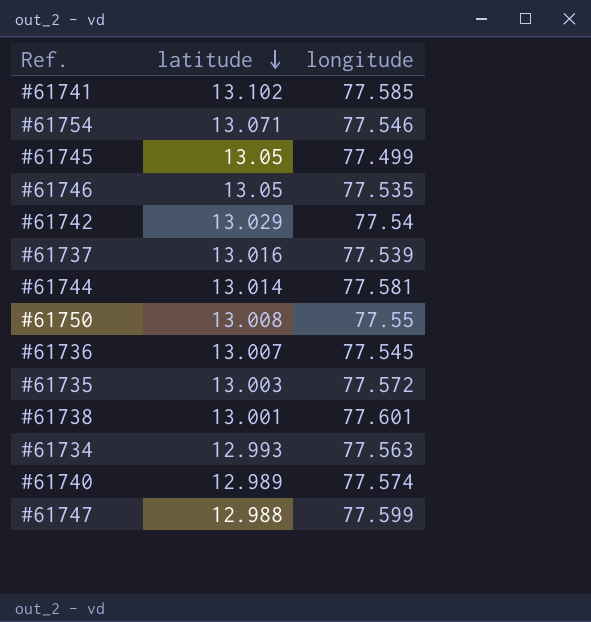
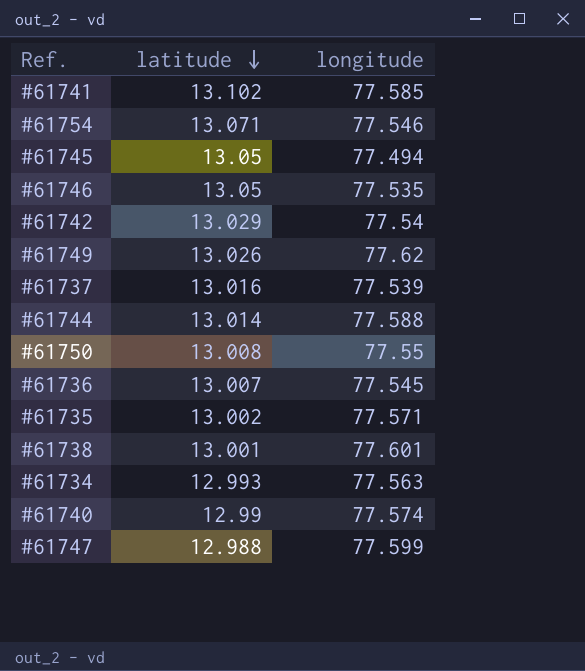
#61745 | longitude: 77.499 -> 77.494
row #61749: none -> 13.026 | 77.62
#61744 | longitude: 77.581 -> 77.588
#61735 | latitude: 13.003 -> 13.002
#61735 | longitude: 77.572 -> 77.571
#61740 | latitude: 12.989 -> 12.99

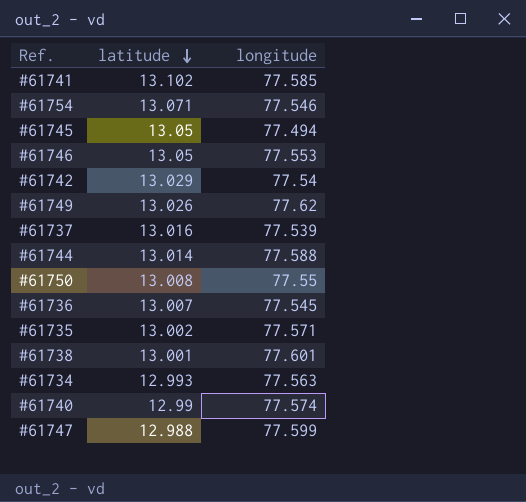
#61746 | longitude: 77.535 -> 77.553

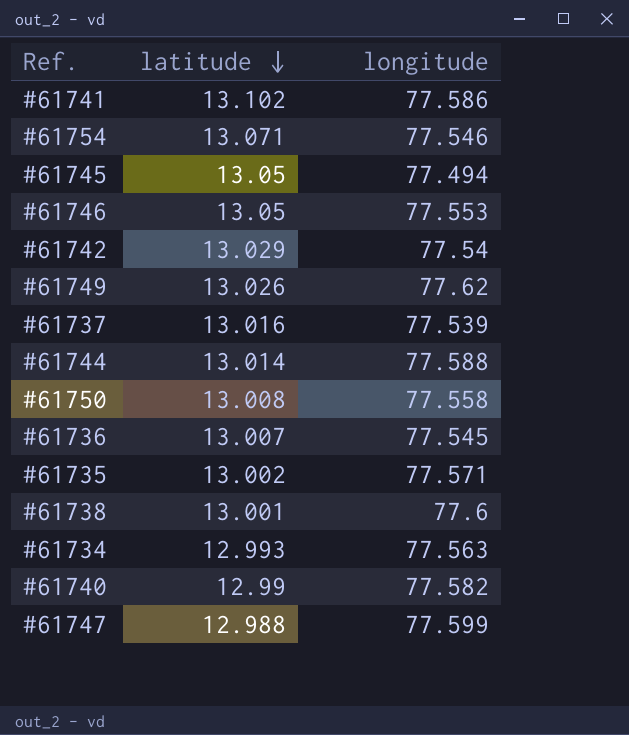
#61741 | longitude: 77.585 -> 77.586
#61750 | longitude: 77.55 -> 77.558
#61738 | longitude: 77.601 -> 77.6
#61740 | longitude: 77.574 -> 77.582

